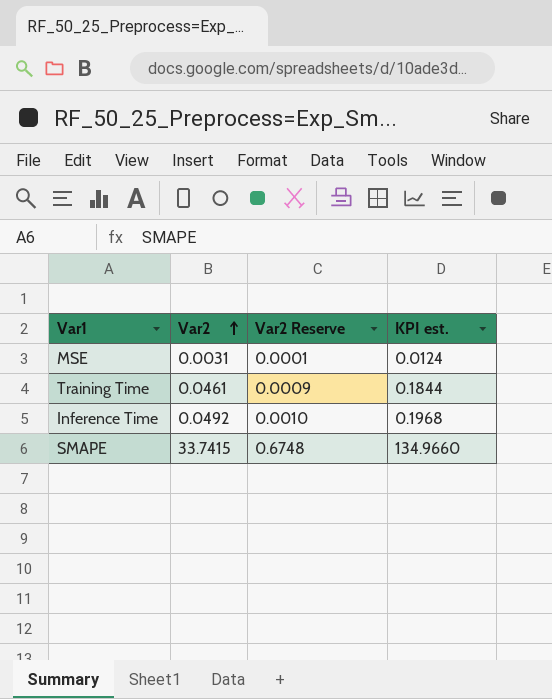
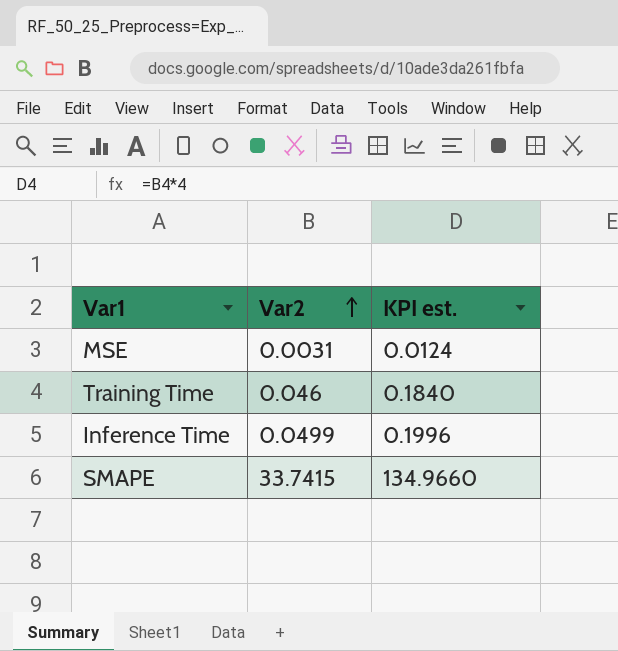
column Var2 Reserve | formula: [Var2] * 0.02 -> none
Training Time | Var2: 0.0461 -> 0.046
Training Time | KPI est.: 0.1844 -> 0.1840
Inference Time | Var2: 0.0492 -> 0.0499
Inference Time | KPI est.: 0.1968 -> 0.1996

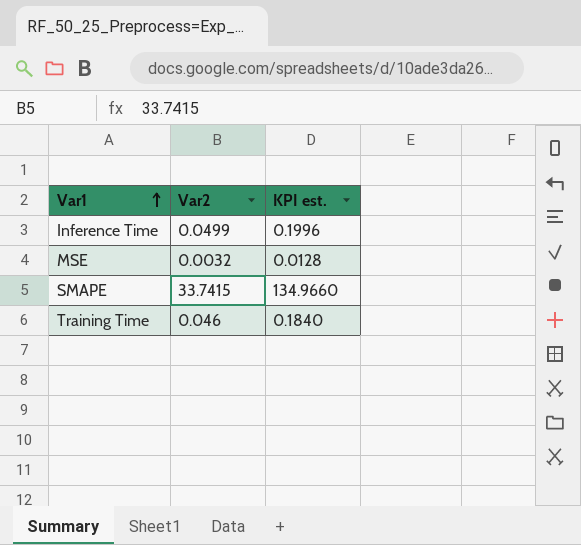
row order: Var2 ascending -> Var1 ascending
MSE | Var2: 0.0031 -> 0.0032
MSE | KPI est.: 0.0124 -> 0.0128

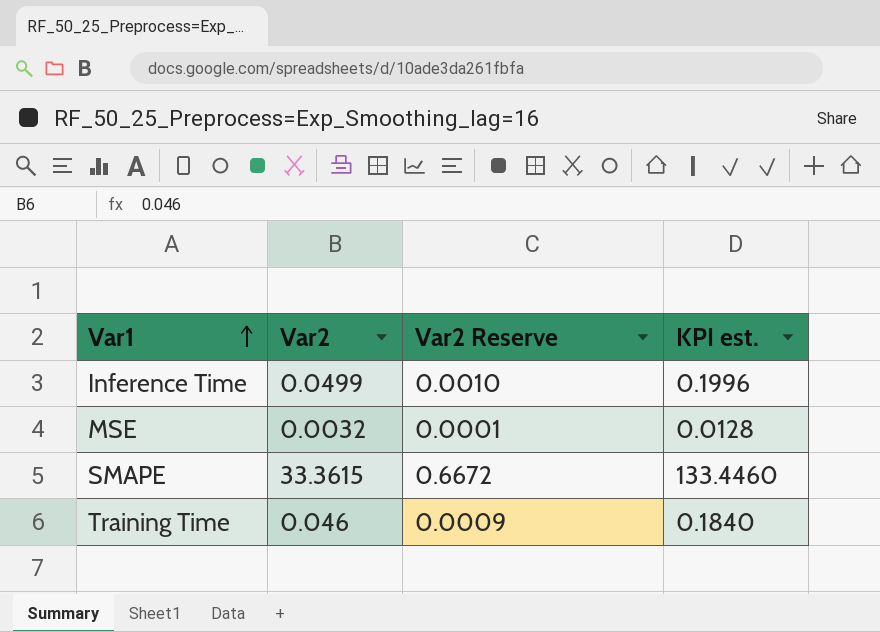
column Var2 Reserve | formula: none -> [Var2] * 0.02
SMAPE | Var2: 33.7415 -> 33.3615
SMAPE | KPI est.: 134.9660 -> 133.4460

